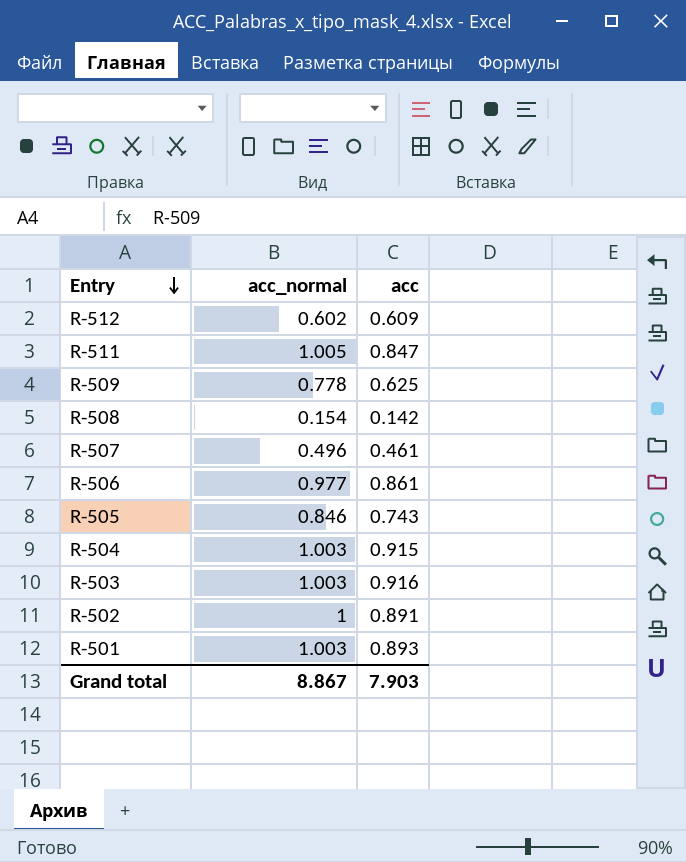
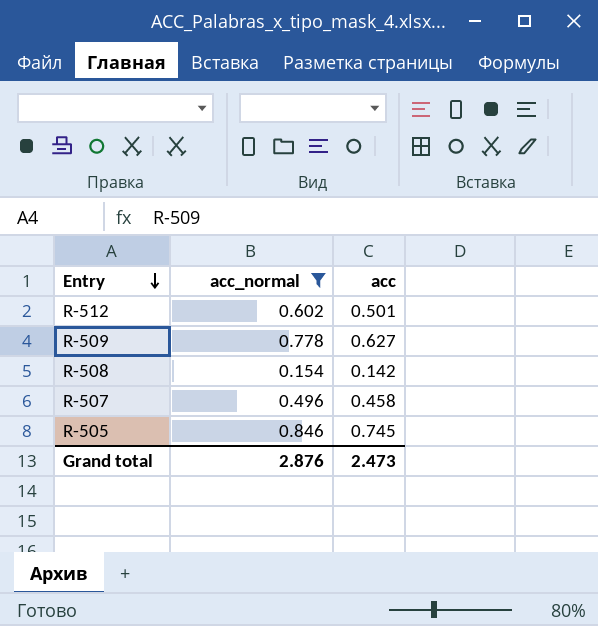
filter: none -> acc_normal <= 0.846
R-512 | acc: 0.609 -> 0.501
R-509 | acc: 0.625 -> 0.627
R-507 | acc: 0.461 -> 0.458
R-505 | acc: 0.743 -> 0.745
Grand total | acc_normal: 8.867 -> 2.876
Grand total | acc: 7.903 -> 2.473

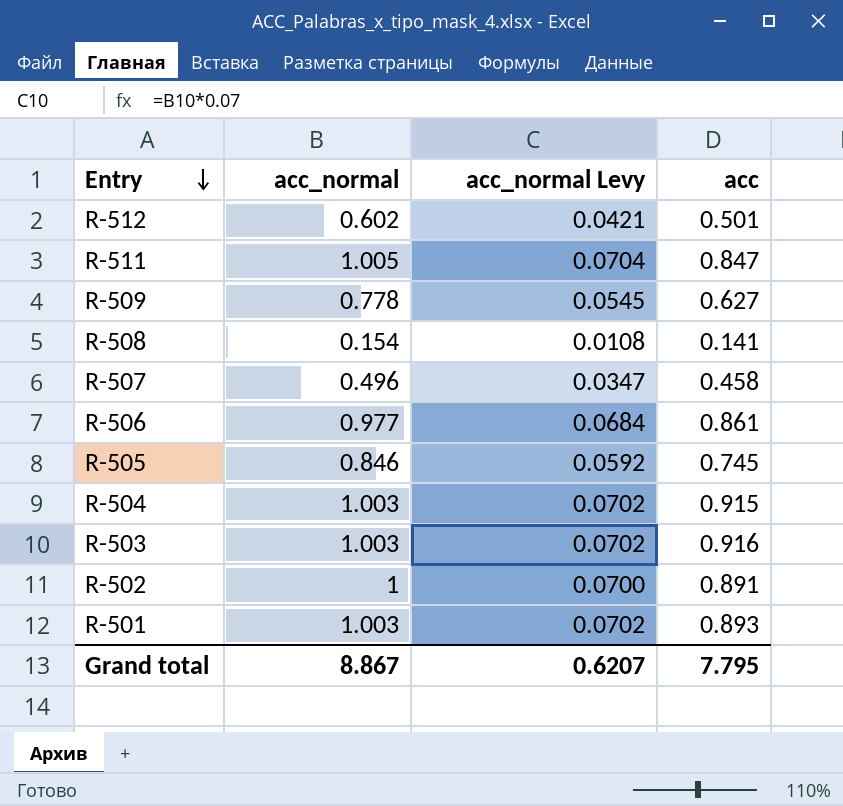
filter: acc_normal <= 0.846 -> none
column acc_normal Levy | formula: none -> [acc_normal] * 0.07
R-508 | acc: 0.142 -> 0.141
Grand total | acc_normal: 2.876 -> 8.867
Grand total | acc: 2.473 -> 7.795

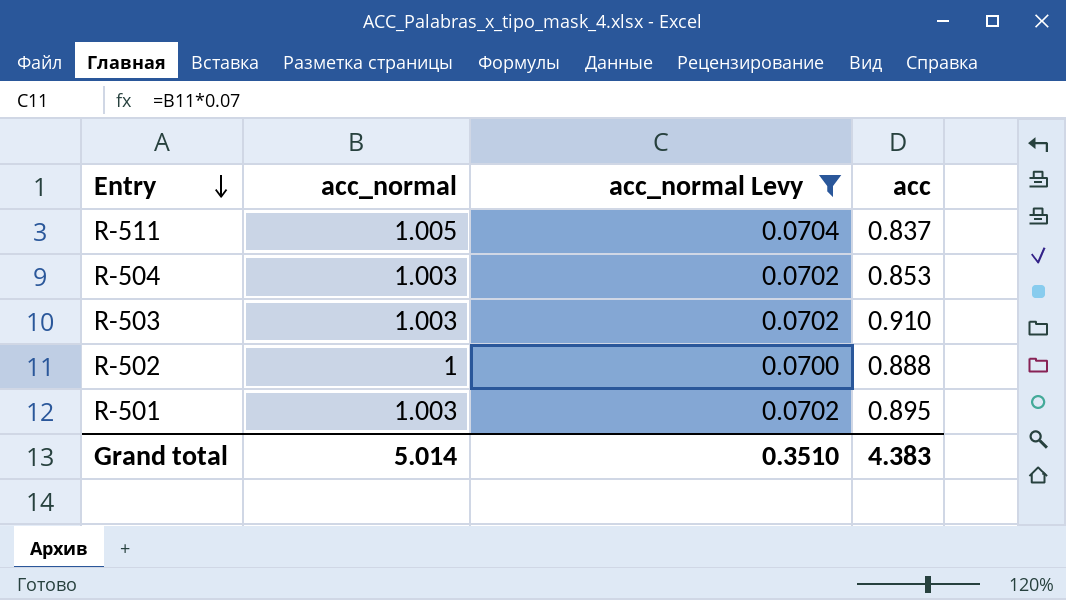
filter: none -> acc_normal Levy >= 0.0700
R-511 | acc: 0.847 -> 0.837
R-504 | acc: 0.915 -> 0.853
R-503 | acc: 0.916 -> 0.910
R-502 | acc: 0.891 -> 0.888
R-501 | acc: 0.893 -> 0.895
Grand total | acc_normal: 8.867 -> 5.014
Grand total | acc_normal Levy: 0.6207 -> 0.3510
Grand total | acc: 7.795 -> 4.383

